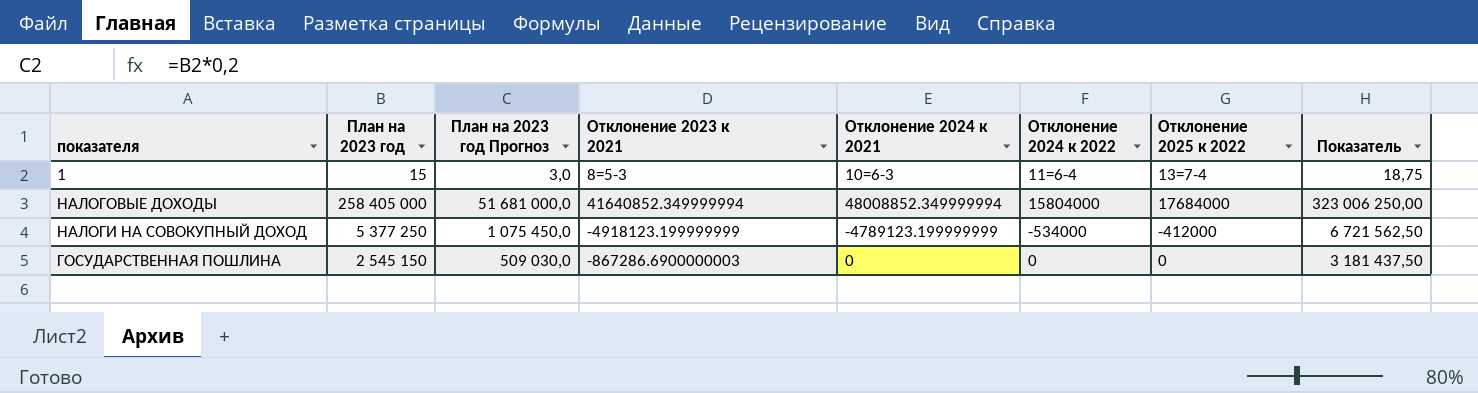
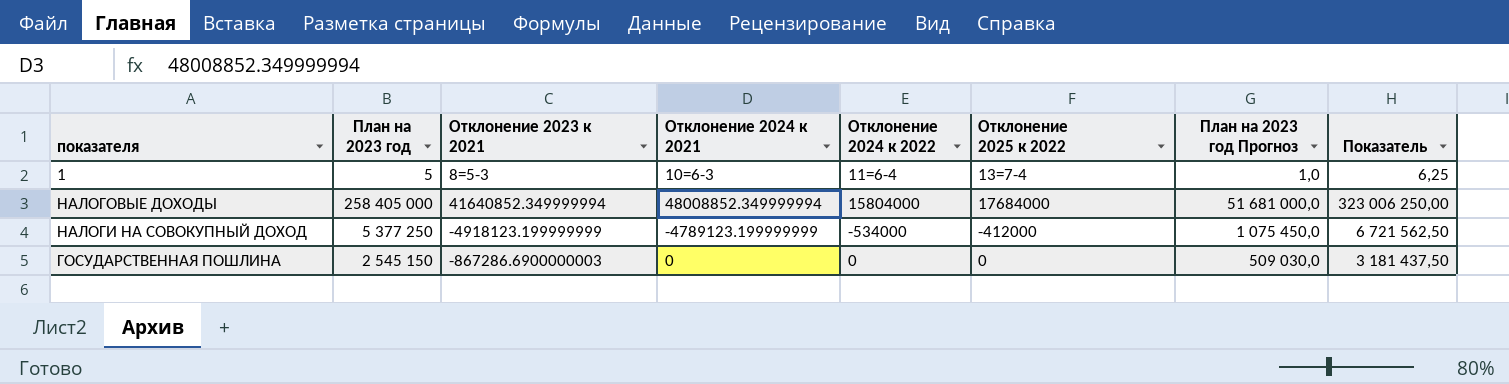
column План на 2023 год Прогноз | position: 3 -> 7
1 | План на 2023 год: 15 -> 5
1 | План на 2023 год Прогноз: 3,0 -> 1,0
1 | Показатель: 18,75 -> 6,25

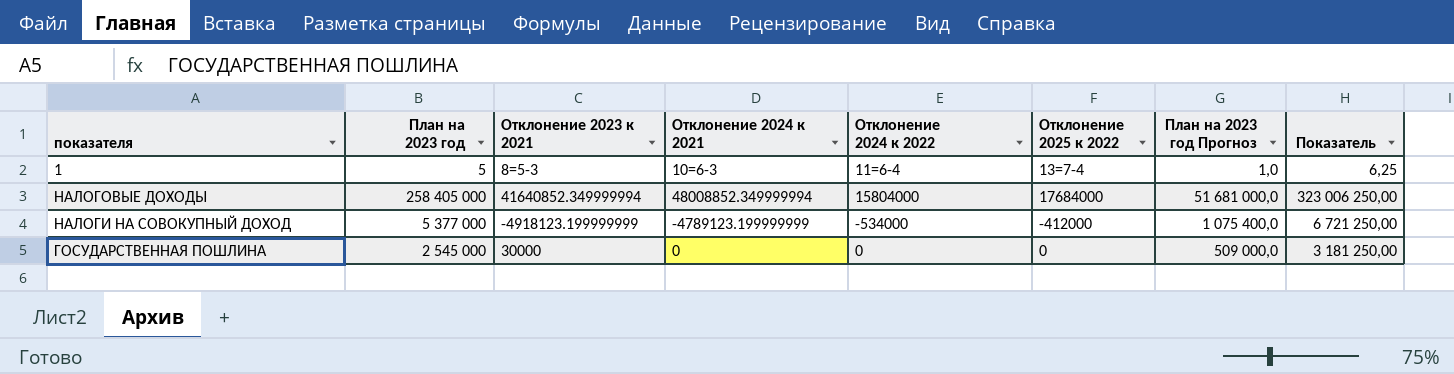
НАЛОГИ НА СОВОКУПНЫЙ ДОХОД | План на 2023 год: 5 377 250 -> 5 377 000
НАЛОГИ НА СОВОКУПНЫЙ ДОХОД | План на 2023 год Прогноз: 1 075 450,0 -> 1 075 400,0
НАЛОГИ НА СОВОКУПНЫЙ ДОХОД | Показатель: 6 721 562,50 -> 6 721 250,00
ГОСУДАРСТВЕННАЯ ПОШЛИНА | План на 2023 год: 2 545 150 -> 2 545 000
ГОСУДАРСТВЕННАЯ ПОШЛИНА | Отклонение 2023 к 2021: -867286.6900000003 -> 30000
ГОСУДАРСТВЕННАЯ ПОШЛИНА | План на 2023 год Прогноз: 509 030,0 -> 509 000,0
ГОСУДАРСТВЕННАЯ ПОШЛИНА | Показатель: 3 181 437,50 -> 3 181 250,00

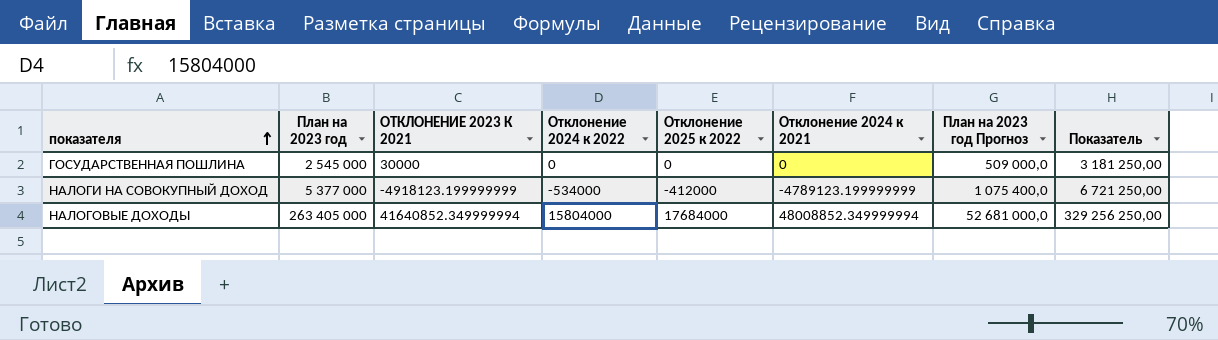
row order: none -> показателя ascending
column name: Отклонение 2023 к 2021 -> ОТКЛОНЕНИЕ 2023 К 2021
column Отклонение 2024 к 2021 | position: 4 -> 6
row 1: 5 | 8=5-3 | 10=6-3 | 11=6-4 | 13=7-4 | 1,0 | 6,25 -> none
НАЛОГОВЫЕ ДОХОДЫ | План на 2023 год: 258 405 000 -> 263 405 000
НАЛОГОВЫЕ ДОХОДЫ | План на 2023 год Прогноз: 51 681 000,0 -> 52 681 000,0
НАЛОГОВЫЕ ДОХОДЫ | Показатель: 323 006 250,00 -> 329 256 250,00

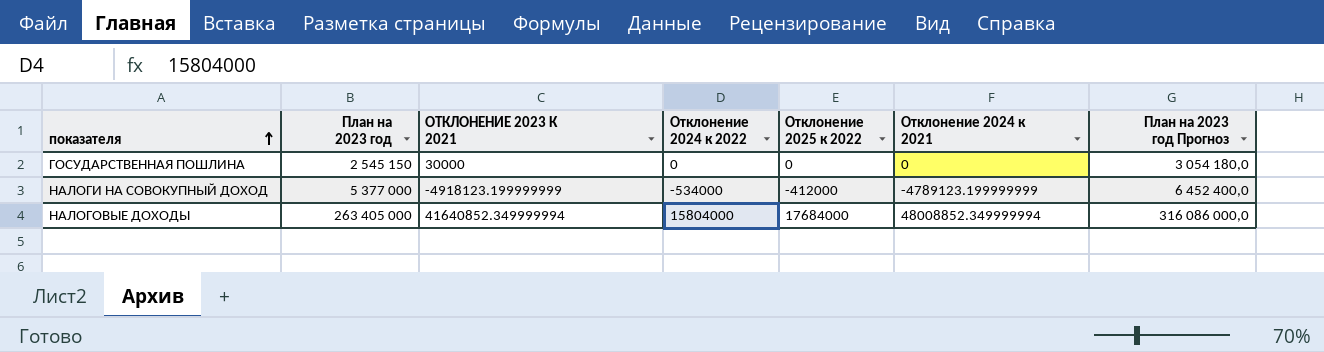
column Показатель | formula: [План на 2023 год] * 1,25 -> none
column План на 2023 год Прогноз | formula: [План на 2023 год] * 0,2 -> [План на 2023 год] * 1,2
ГОСУДАРСТВЕННАЯ ПОШЛИНА | План на 2023 год: 2 545 000 -> 2 545 150

